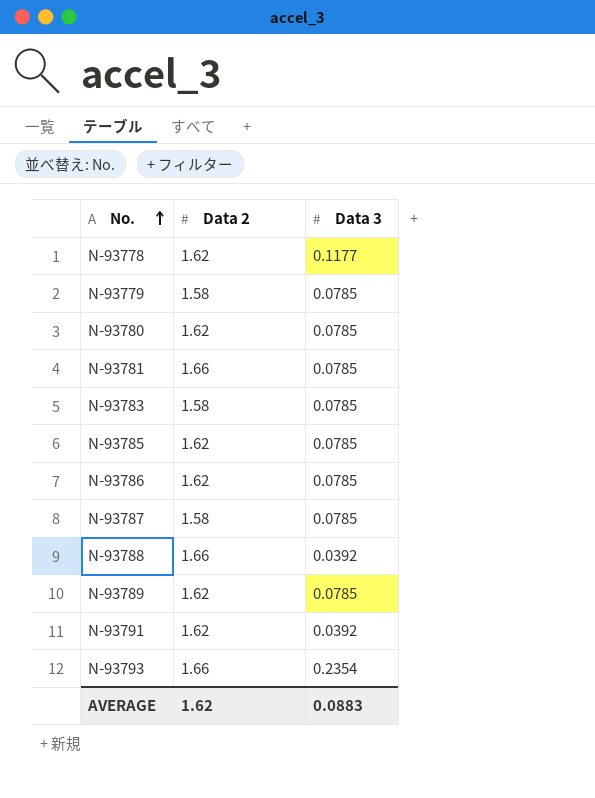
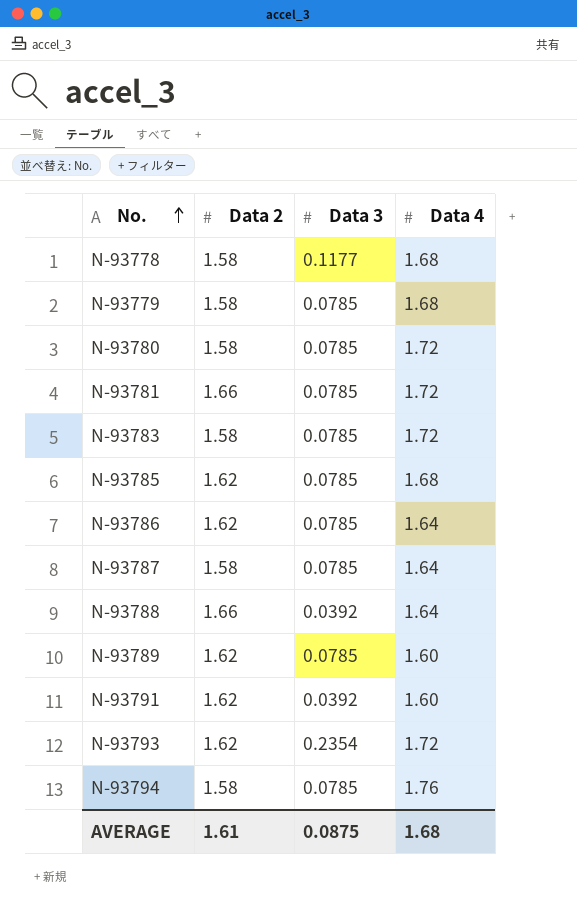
column Data 4 | position: none -> 4
N-93778 | Data 2: 1.62 -> 1.58
N-93780 | Data 2: 1.62 -> 1.58
N-93793 | Data 2: 1.66 -> 1.62
row N-93794: none -> 1.58 | 0.0785 | 1.76
AVERAGE | Data 2: 1.62 -> 1.61
AVERAGE | Data 3: 0.0883 -> 0.0875

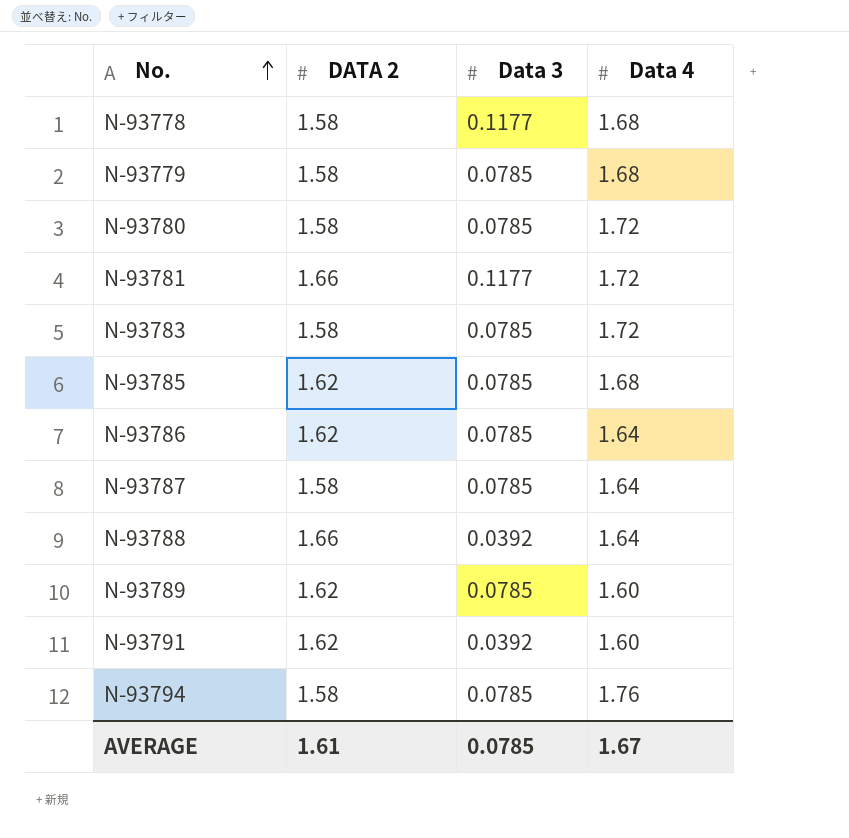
column name: Data 2 -> DATA 2
row N-93793: 1.62 | 0.2354 | 1.72 -> none
N-93781 | Data 3: 0.0785 -> 0.1177
AVERAGE | Data 3: 0.0875 -> 0.0785
AVERAGE | Data 4: 1.68 -> 1.67

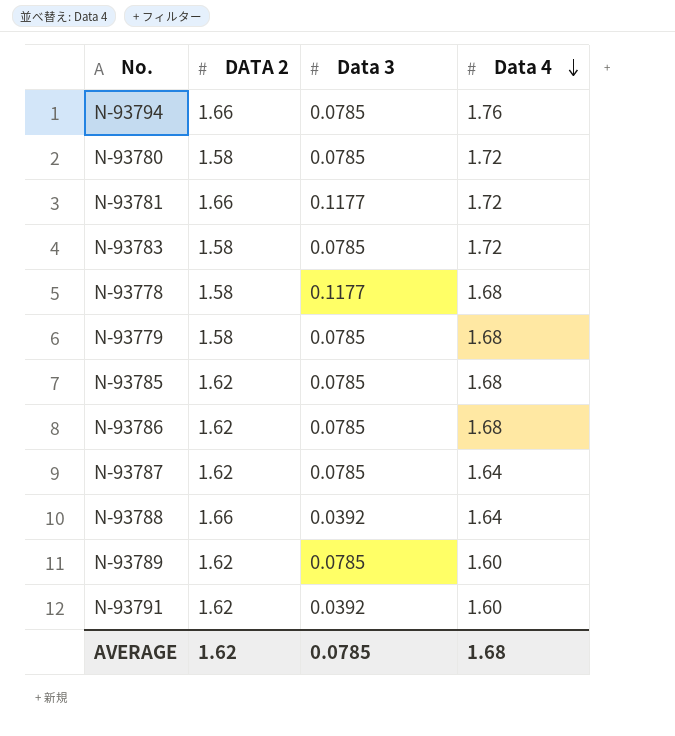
row order: No. ascending -> Data 4 descending
N-93794 | DATA 2: 1.58 -> 1.66
N-93786 | Data 4: 1.64 -> 1.68
N-93787 | DATA 2: 1.58 -> 1.62
AVERAGE | DATA 2: 1.61 -> 1.62
AVERAGE | Data 4: 1.67 -> 1.68

